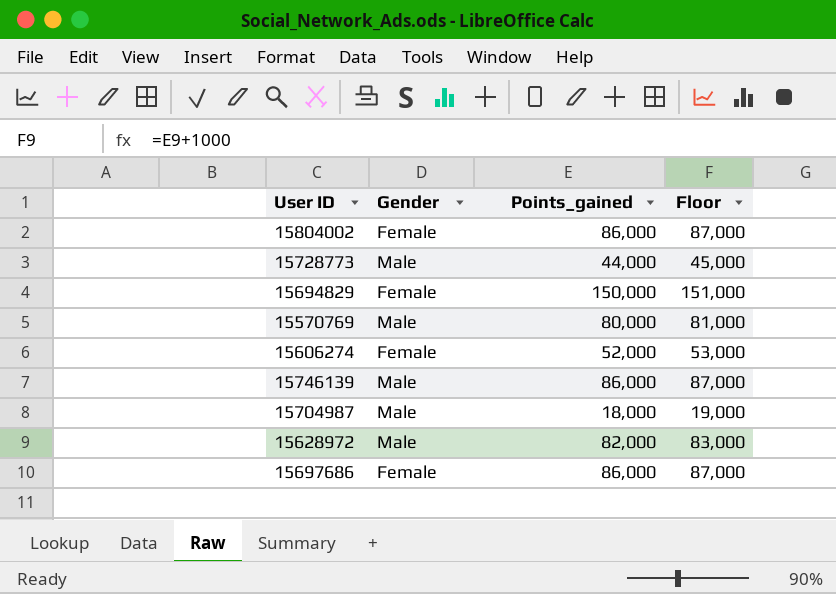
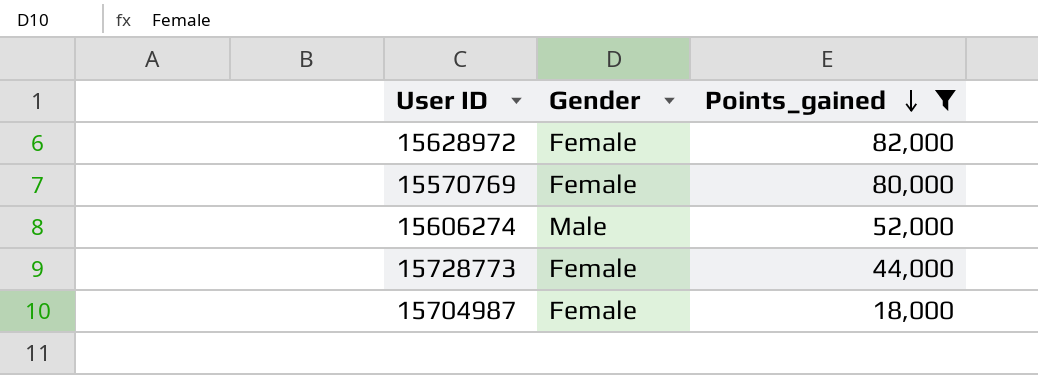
filter: none -> Points_gained <= 82,000
row order: none -> Points_gained descending
column Floor | formula: [Points_gained] + 1000 -> none
15628972 | Gender: Male -> Female
15570769 | Gender: Male -> Female
15606274 | Gender: Female -> Male
15728773 | Gender: Male -> Female
15704987 | Gender: Male -> Female

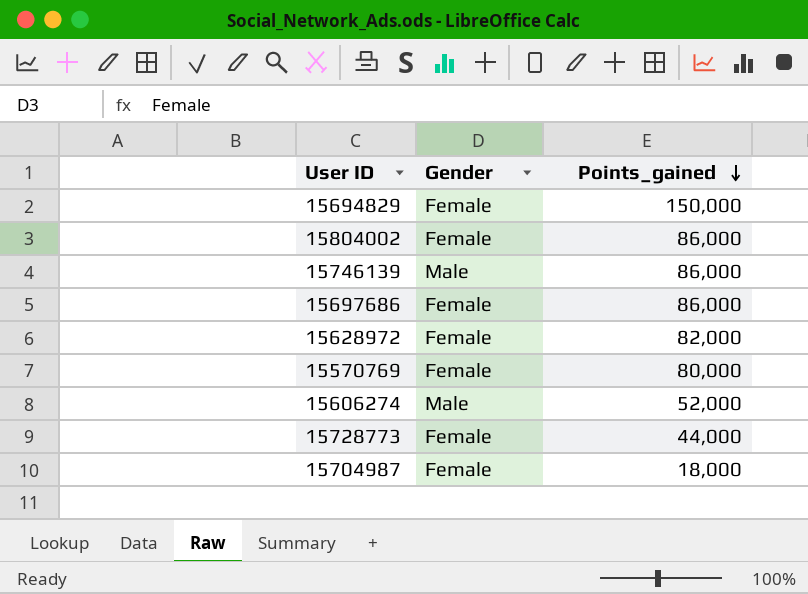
filter: Points_gained <= 82,000 -> none

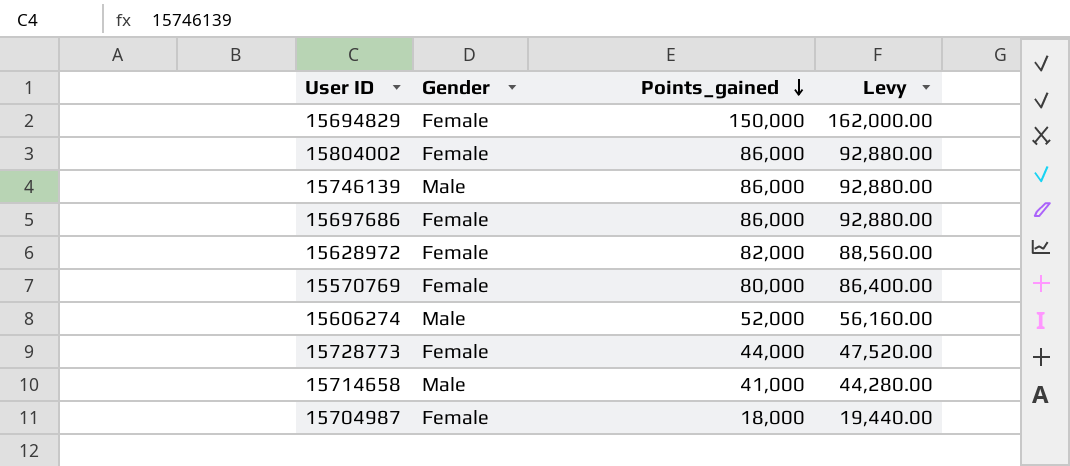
column Levy | formula: none -> [Points_gained] * 1.08
row 15714658: none -> Male | 41,000 | 44,280.00

